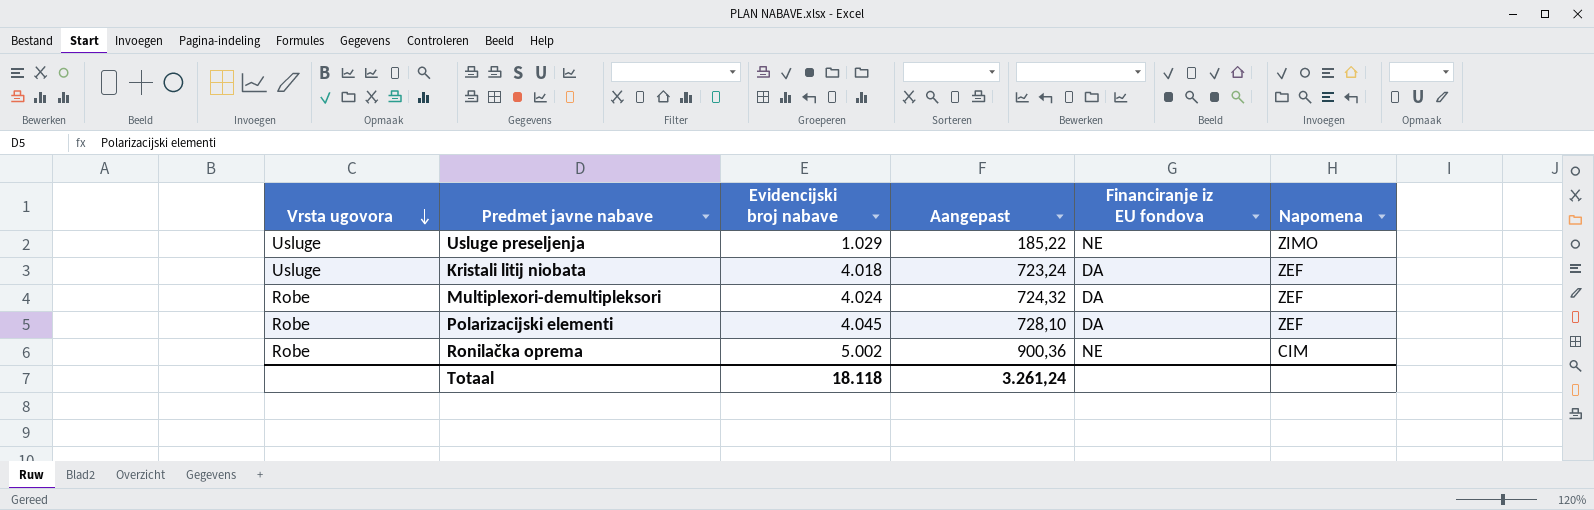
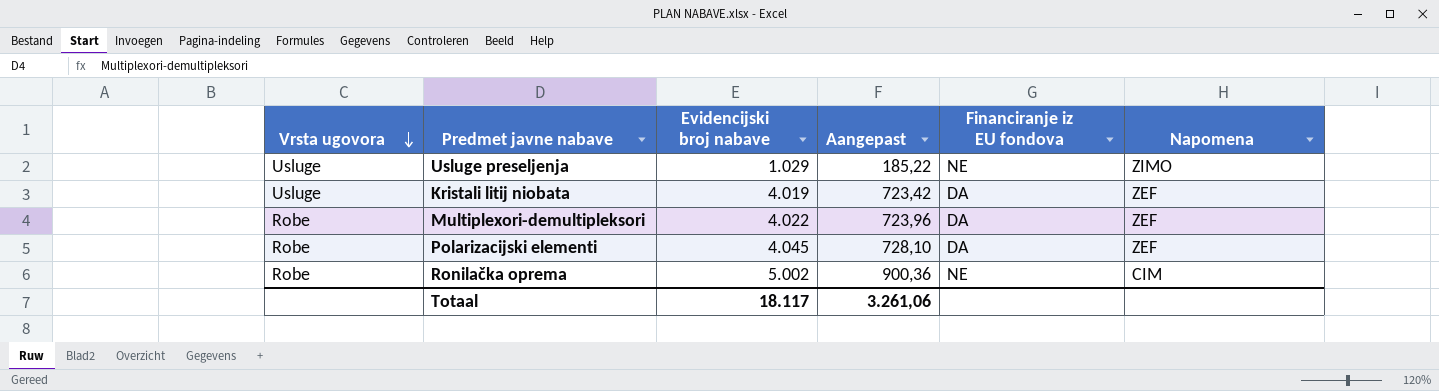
Kristali litij niobata | Evidencijski broj nabave: 4.018 -> 4.019
Kristali litij niobata | Aangepast: 723,24 -> 723,42
Multiplexori-demultipleksori | Evidencijski broj nabave: 4.024 -> 4.022
Multiplexori-demultipleksori | Aangepast: 724,32 -> 723,96
Totaal | Evidencijski broj nabave: 18.118 -> 18.117
Totaal | Aangepast: 3.261,24 -> 3.261,06

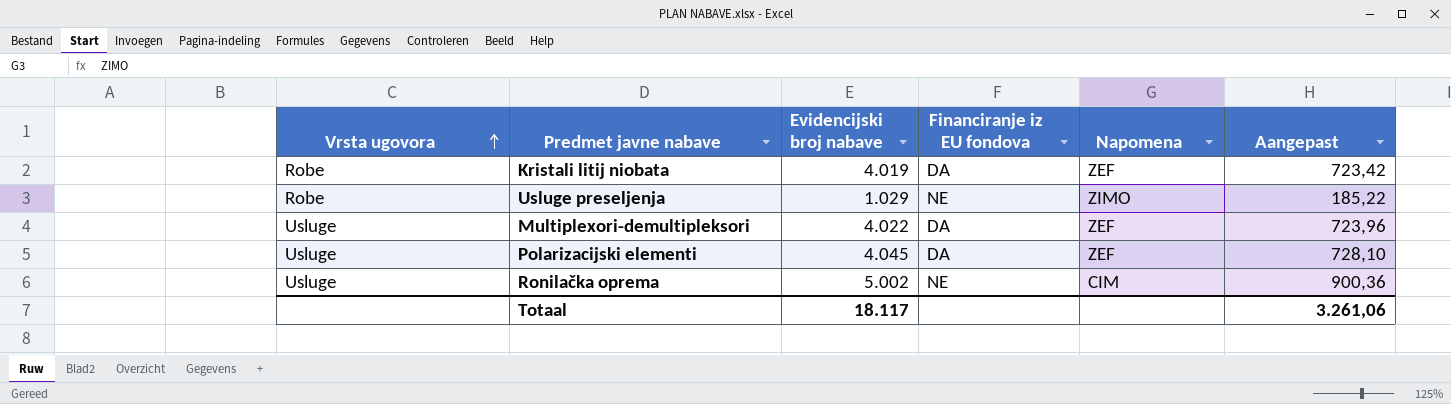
row order: Vrsta ugovora descending -> Vrsta ugovora ascending
column Aangepast | position: 4 -> 6
Kristali litij niobata | Vrsta ugovora: Usluge -> Robe
Usluge preseljenja | Vrsta ugovora: Usluge -> Robe
Multiplexori-demultipleksori | Vrsta ugovora: Robe -> Usluge
Polarizacijski elementi | Vrsta ugovora: Robe -> Usluge
Ronilačka oprema | Vrsta ugovora: Robe -> Usluge

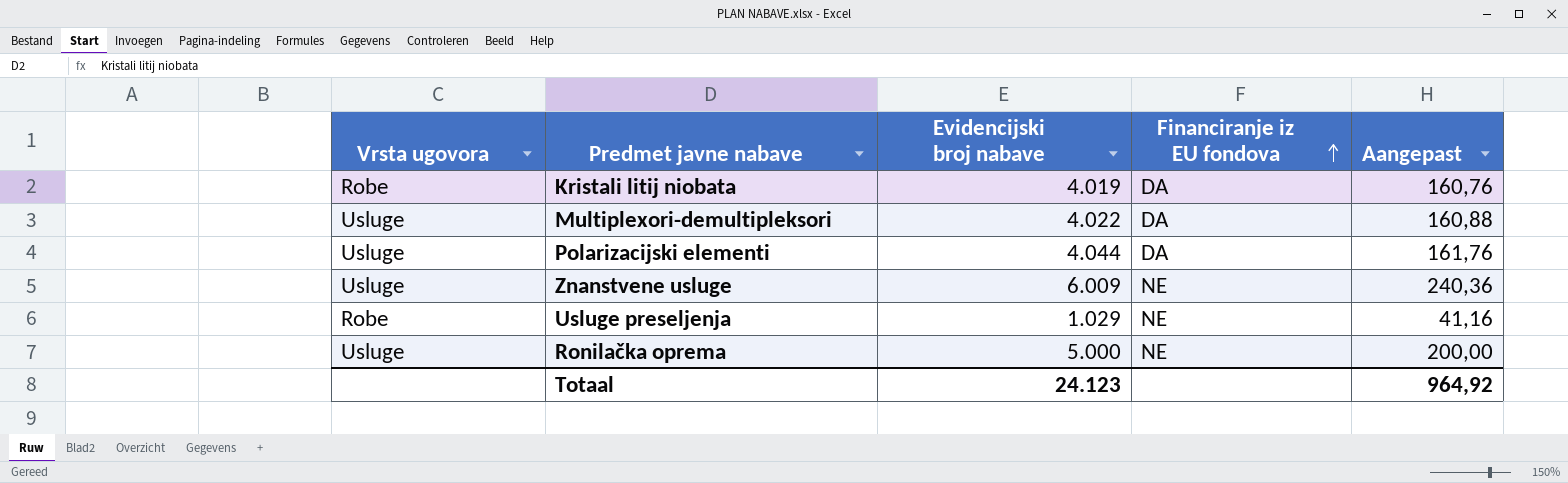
row order: Vrsta ugovora ascending -> Financiranje iz EU fondova ascending
column Napomena | position: 5 -> none
column Aangepast | formula: [Evidencijski broj nabave] * 0,18 -> [Evidencijski broj nabave] * 0,04
Polarizacijski elementi | Evidencijski broj nabave: 4.045 -> 4.044
row Znanstvene usluge: none -> Usluge | 6.009 | NE | 240,36
Ronilačka oprema | Evidencijski broj nabave: 5.002 -> 5.000
Totaal | Evidencijski broj nabave: 18.117 -> 24.123
Totaal | Aangepast: 3.261,06 -> 964,92

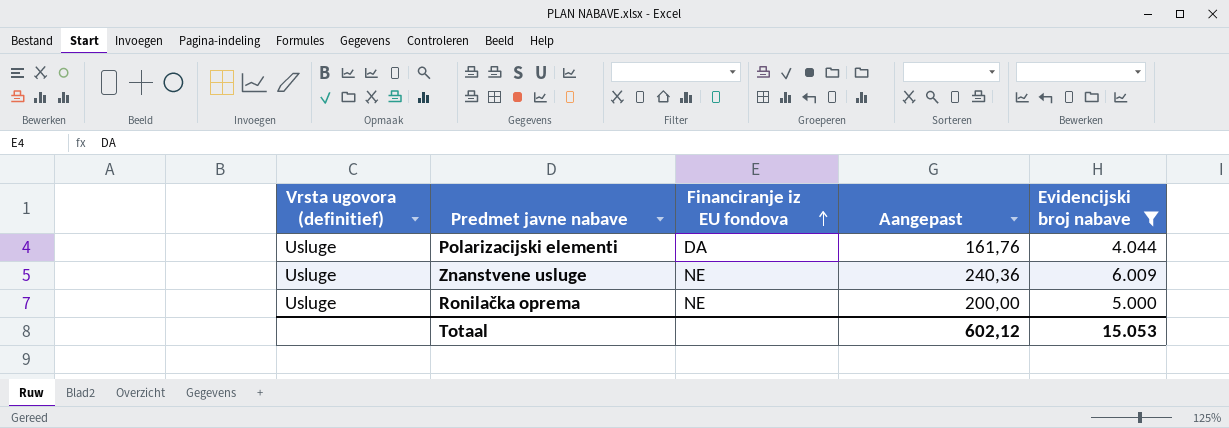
filter: none -> Evidencijski broj nabave >= 4.044
column name: Vrsta ugovora -> Vrsta ugovora (definitief)
column Evidencijski broj nabave | position: 3 -> 5
Totaal | Aangepast: 964,92 -> 602,12
Totaal | Evidencijski broj nabave: 24.123 -> 15.053

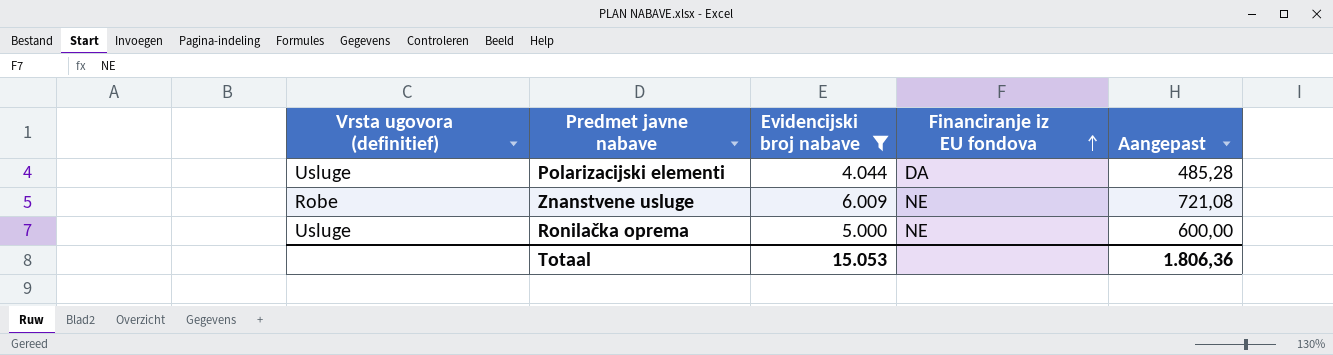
column Evidencijski broj nabave | position: 5 -> 3
column Aangepast | formula: [Evidencijski broj nabave] * 0,04 -> [Evidencijski broj nabave] * 0,12
Znanstvene usluge | Vrsta ugovora (definitief): Usluge -> Robe
Totaal | Aangepast: 602,12 -> 1.806,36

